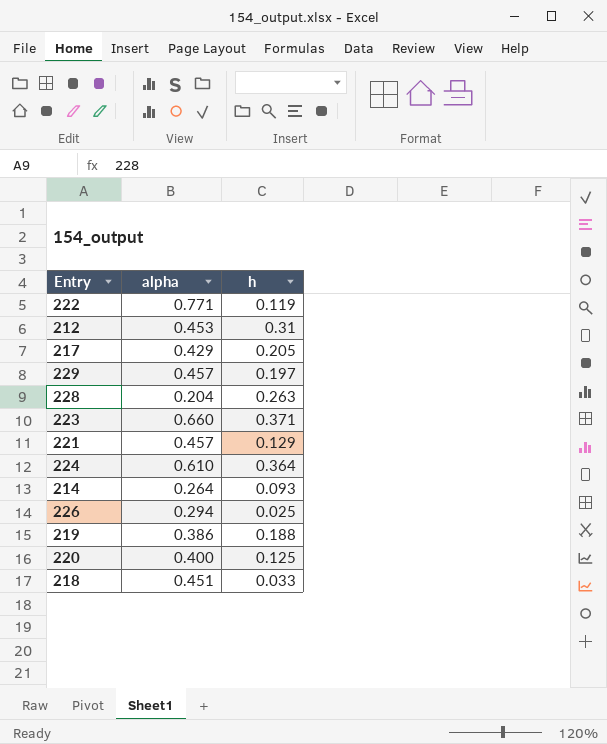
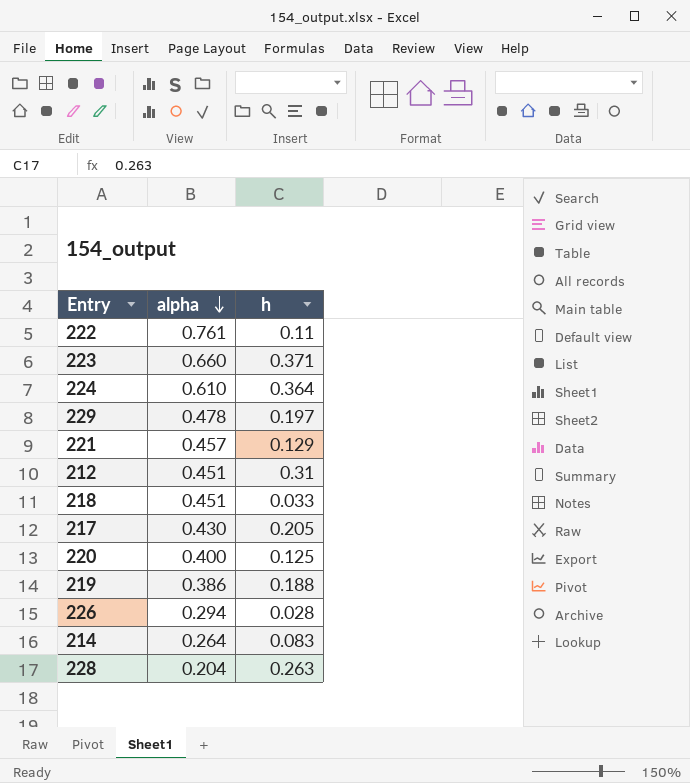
row order: none -> alpha descending
222 | alpha: 0.771 -> 0.761
222 | h: 0.119 -> 0.11
229 | alpha: 0.457 -> 0.478
212 | alpha: 0.453 -> 0.451
217 | alpha: 0.429 -> 0.430
226 | h: 0.025 -> 0.028
214 | h: 0.093 -> 0.083

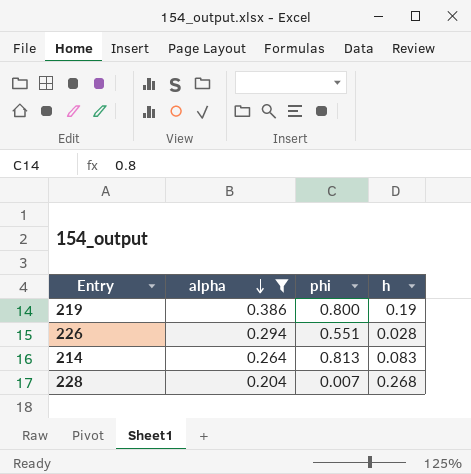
filter: none -> alpha <= 0.386
column phi | position: none -> 3
219 | h: 0.188 -> 0.19
228 | h: 0.263 -> 0.268

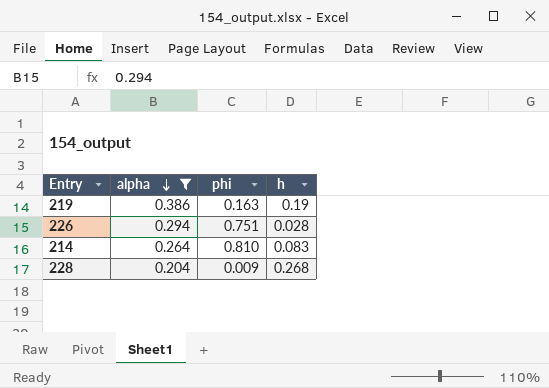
219 | phi: 0.800 -> 0.163
226 | phi: 0.551 -> 0.751
214 | phi: 0.813 -> 0.810
228 | phi: 0.007 -> 0.009

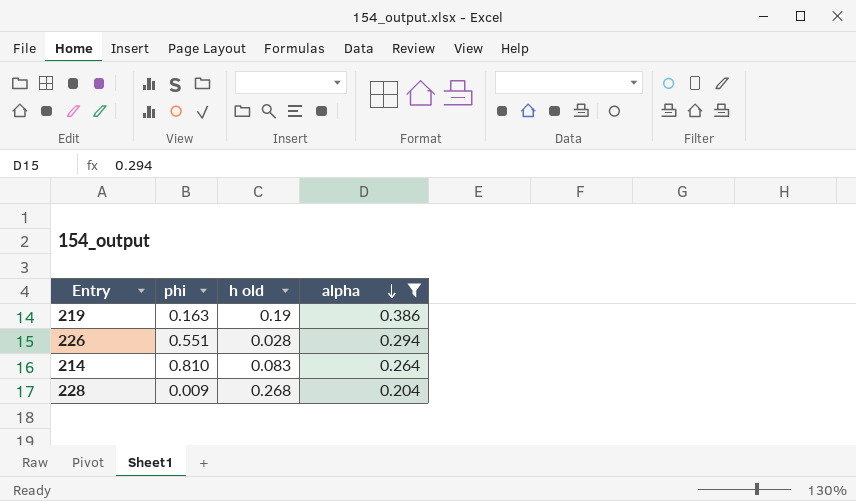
column name: h -> h old
column alpha | position: 2 -> 4
226 | phi: 0.751 -> 0.551

